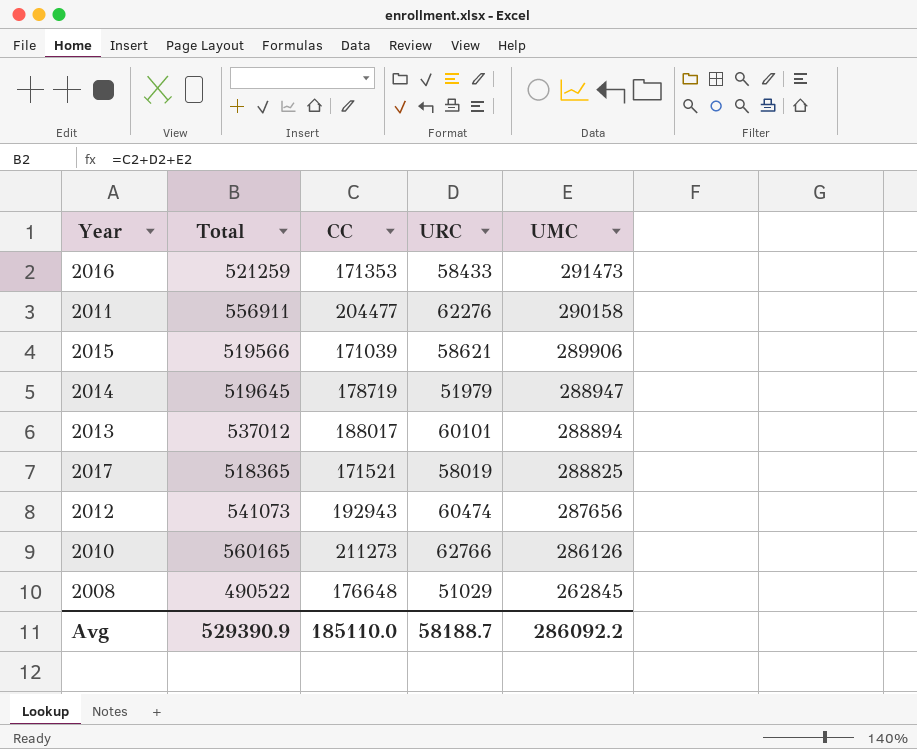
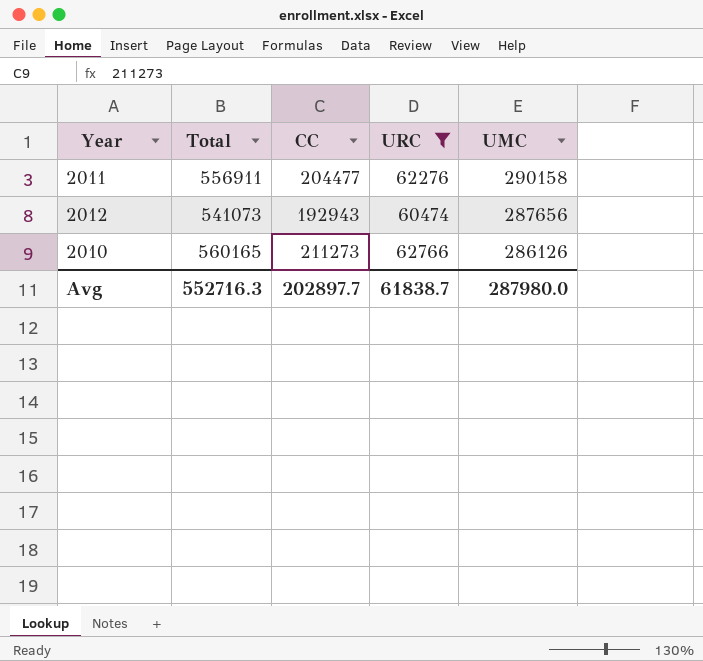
filter: none -> URC >= 60474
Avg | Total: 529390.9 -> 552716.3
Avg | CC: 185110.0 -> 202897.7
Avg | URC: 58188.7 -> 61838.7
Avg | UMC: 286092.2 -> 287980.0

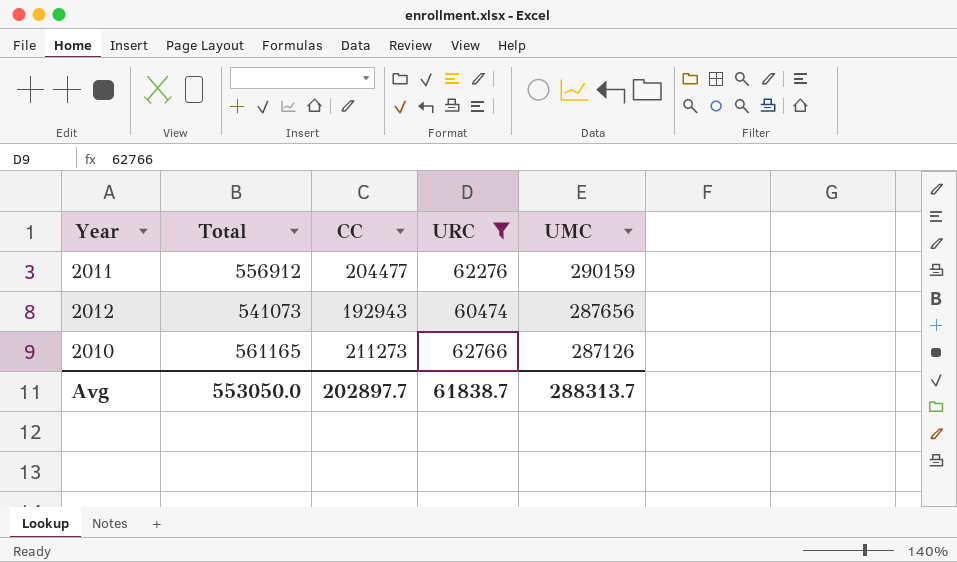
2011 | Total: 556911 -> 556912
2011 | UMC: 290158 -> 290159
2010 | Total: 560165 -> 561165
2010 | UMC: 286126 -> 287126
Avg | Total: 552716.3 -> 553050.0
Avg | UMC: 287980.0 -> 288313.7

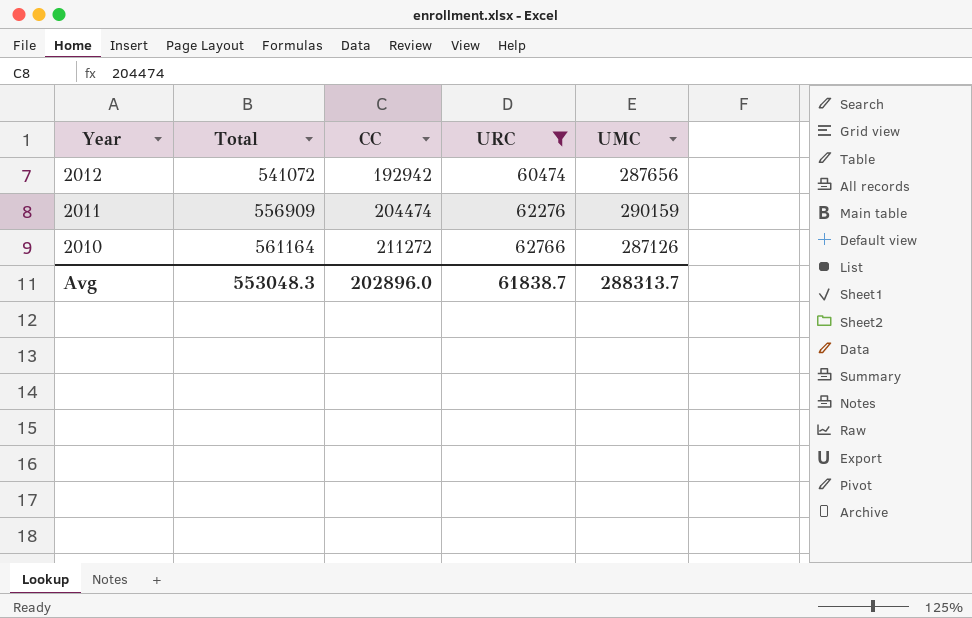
row order: UMC descending -> Year descending
2012 | Total: 541073 -> 541072
2012 | CC: 192943 -> 192942
2011 | Total: 556912 -> 556909
2011 | CC: 204477 -> 204474
2010 | Total: 561165 -> 561164
2010 | CC: 211273 -> 211272
Avg | Total: 553050.0 -> 553048.3
Avg | CC: 202897.7 -> 202896.0

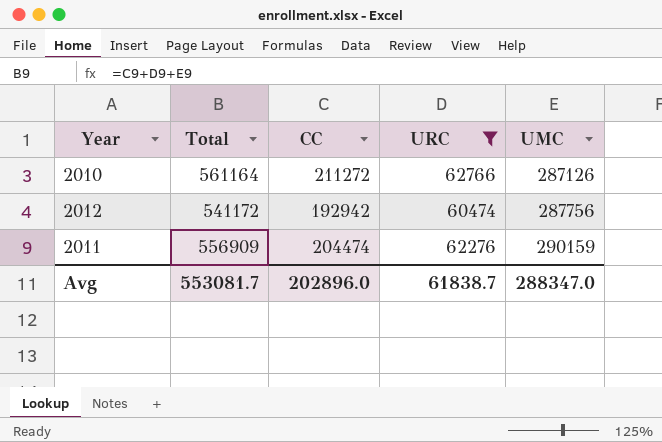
row order: Year descending -> UMC ascending
2012 | Total: 541072 -> 541172
2012 | UMC: 287656 -> 287756
Avg | Total: 553048.3 -> 553081.7
Avg | UMC: 288313.7 -> 288347.0

